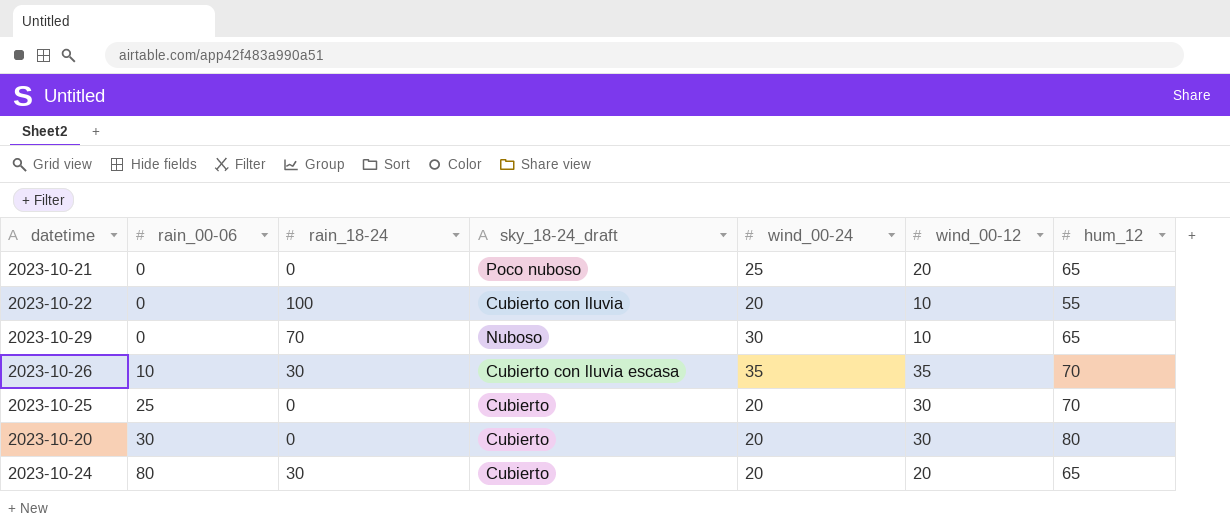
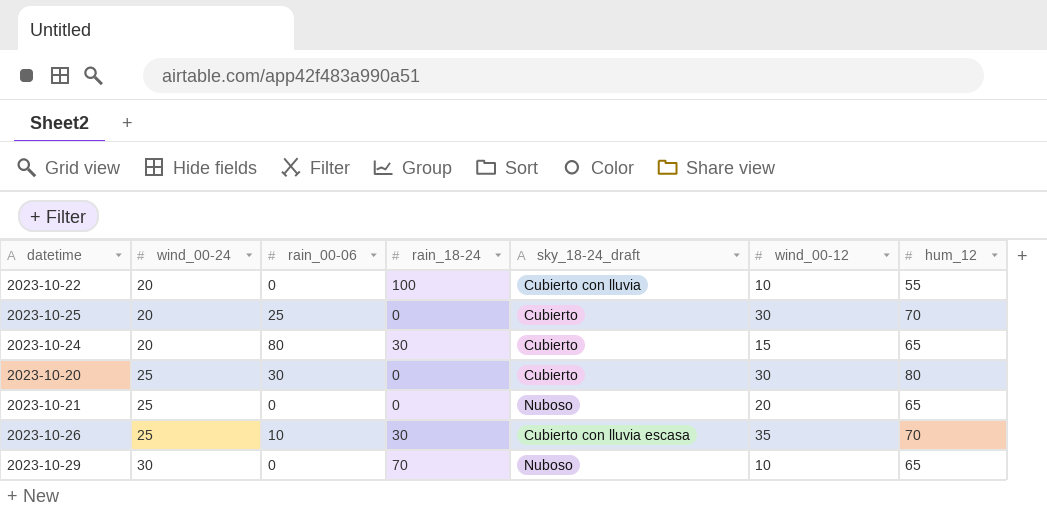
row order: rain_00-06 ascending -> wind_00-24 ascending
column wind_00-24 | position: 5 -> 2
2023-10-24 | wind_00-12: 20 -> 15
2023-10-20 | wind_00-24: 20 -> 25
2023-10-21 | sky_18-24_draft: Poco nuboso -> Nuboso
2023-10-26 | wind_00-24: 35 -> 25

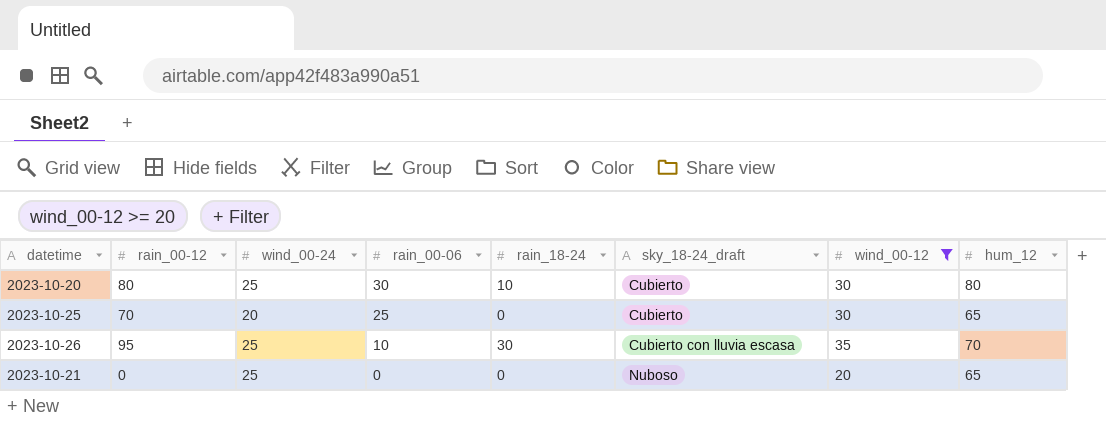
filter: none -> wind_00-12 >= 20
row order: wind_00-24 ascending -> rain_00-06 descending
column rain_00-12 | position: none -> 2
2023-10-20 | rain_18-24: 0 -> 10
2023-10-25 | hum_12: 70 -> 65

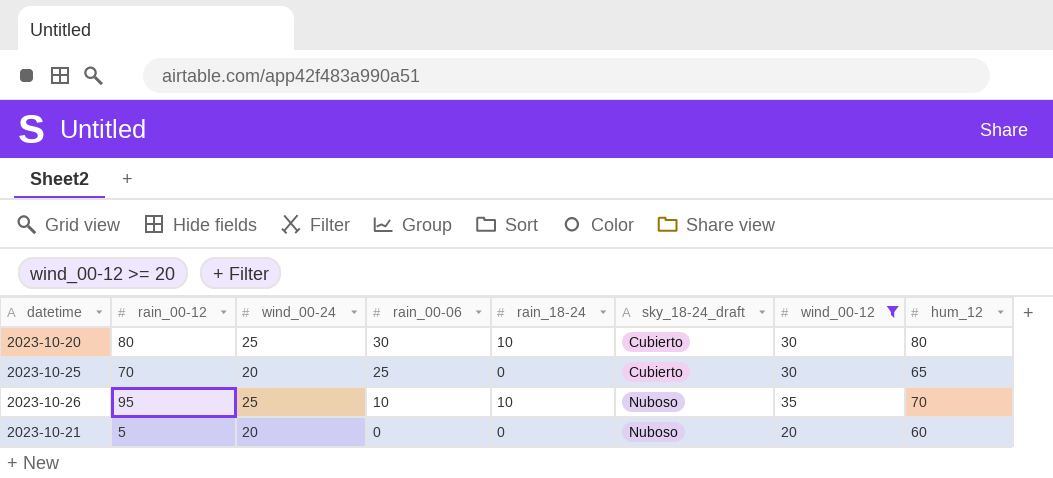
2023-10-26 | rain_18-24: 30 -> 10
2023-10-26 | sky_18-24_draft: Cubierto con lluvia escasa -> Nuboso
2023-10-21 | rain_00-12: 0 -> 5
2023-10-21 | wind_00-24: 25 -> 20
2023-10-21 | hum_12: 65 -> 60

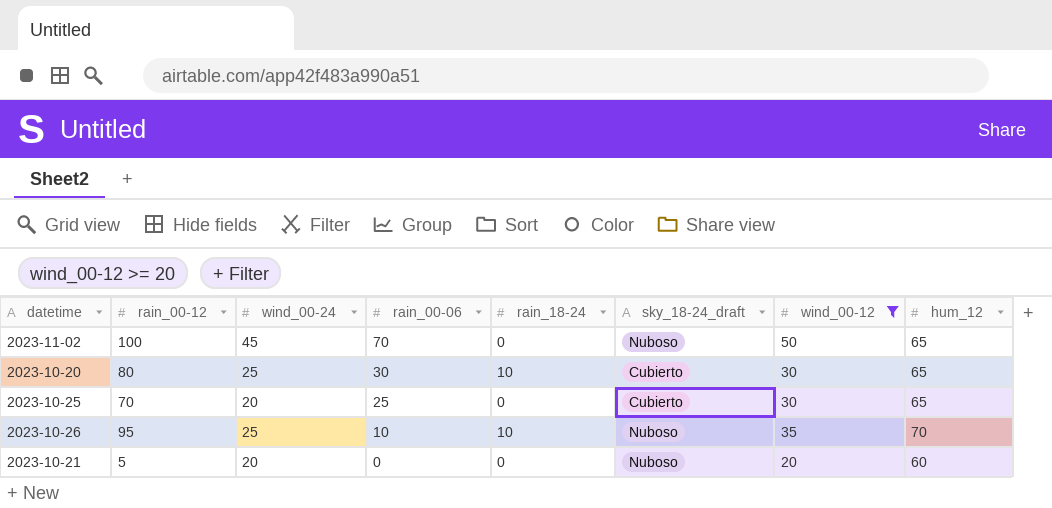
row 2023-11-02: none -> 100 | 45 | 70 | 0 | Nuboso | 50 | 65
2023-10-20 | hum_12: 80 -> 65

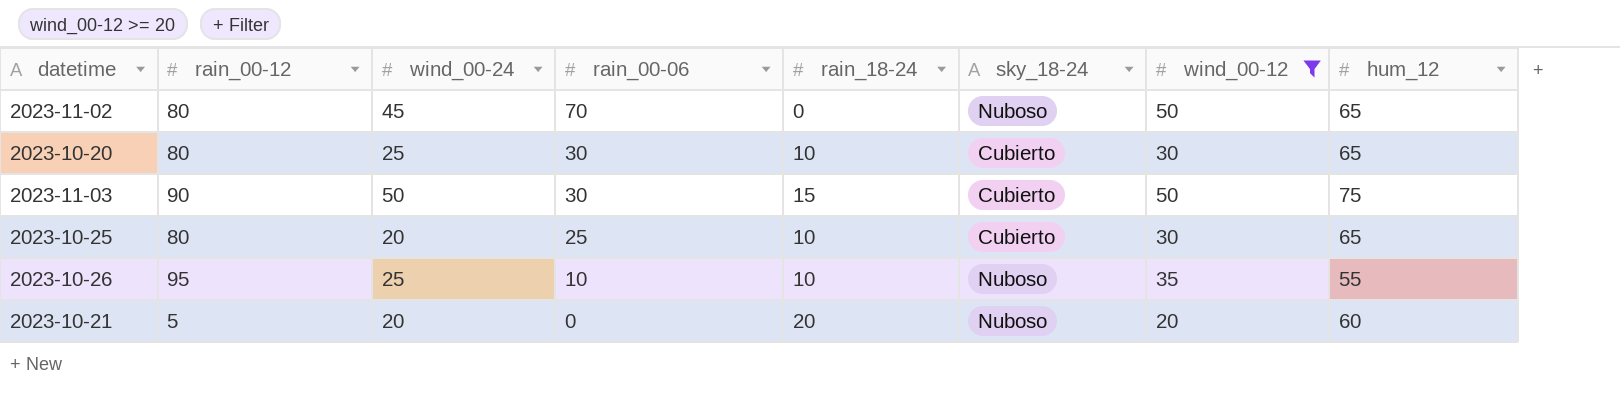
column name: sky_18-24_draft -> sky_18-24
2023-11-02 | rain_00-12: 100 -> 80
row 2023-11-03: none -> 90 | 50 | 30 | 15 | Cubierto | 50 | 75
2023-10-25 | rain_00-12: 70 -> 80
2023-10-25 | rain_18-24: 0 -> 10
2023-10-26 | hum_12: 70 -> 55
2023-10-21 | rain_18-24: 0 -> 20

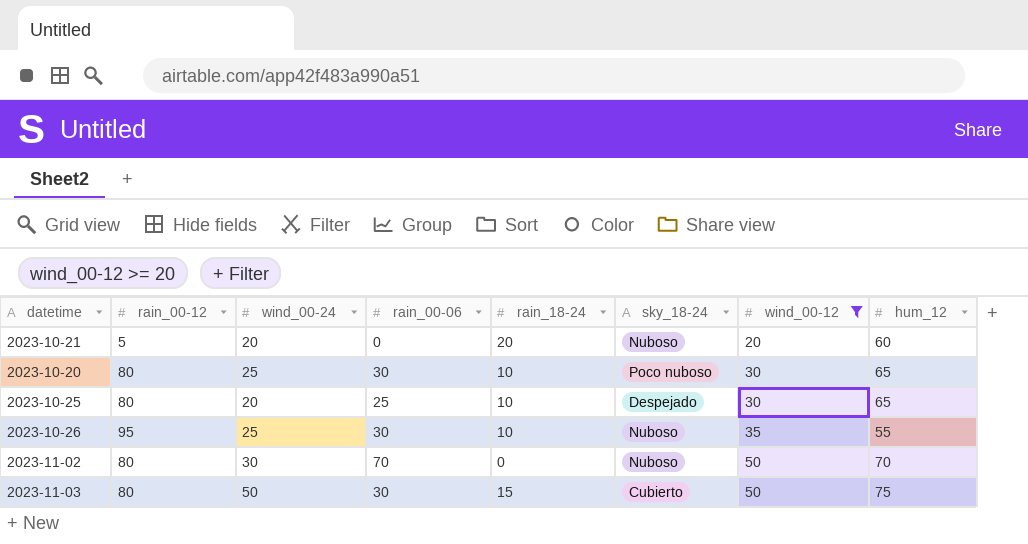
row order: rain_00-06 descending -> wind_00-12 ascending
2023-10-20 | sky_18-24: Cubierto -> Poco nuboso
2023-10-25 | sky_18-24: Cubierto -> Despejado
2023-10-26 | rain_00-06: 10 -> 30
2023-11-02 | wind_00-24: 45 -> 30
2023-11-02 | hum_12: 65 -> 70
2023-11-03 | rain_00-12: 90 -> 80

